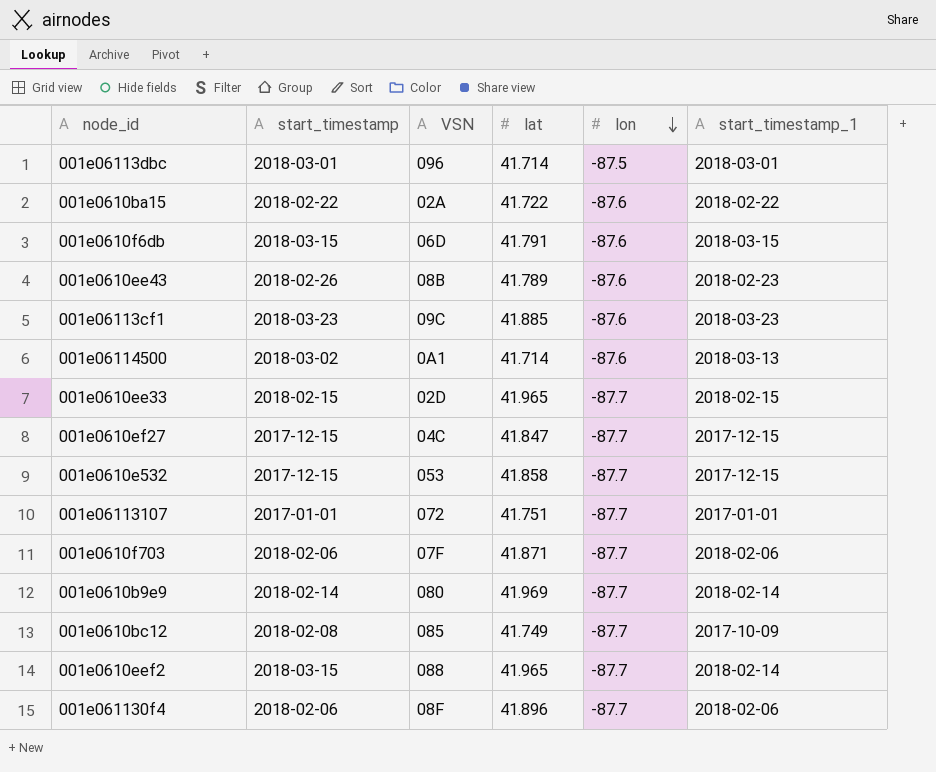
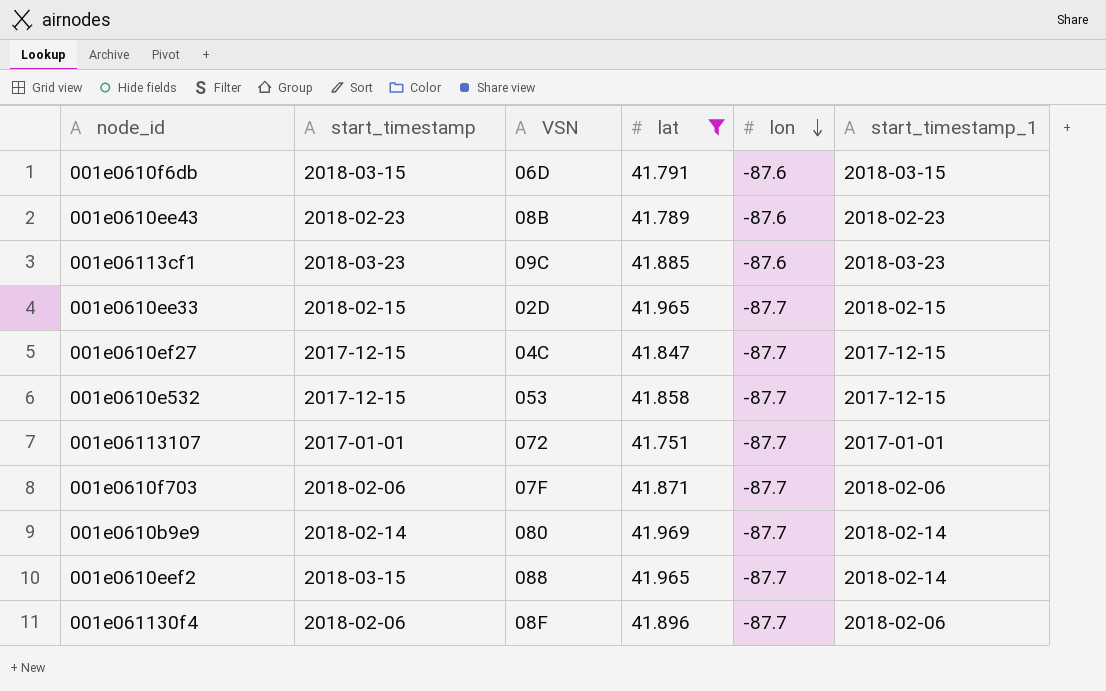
filter: none -> lat >= 41.751
001e0610ee43 | start_timestamp: 2018-02-26 -> 2018-02-23

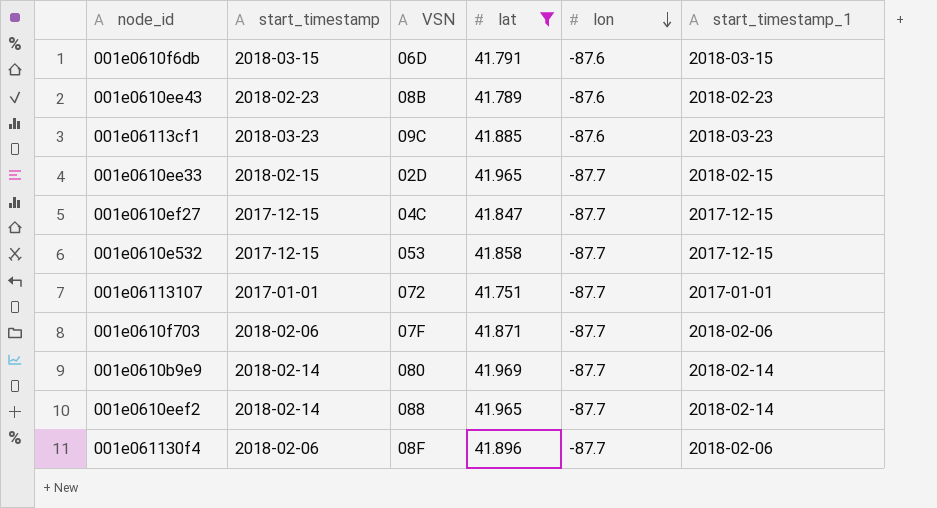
001e0610eef2 | start_timestamp: 2018-03-15 -> 2018-02-14

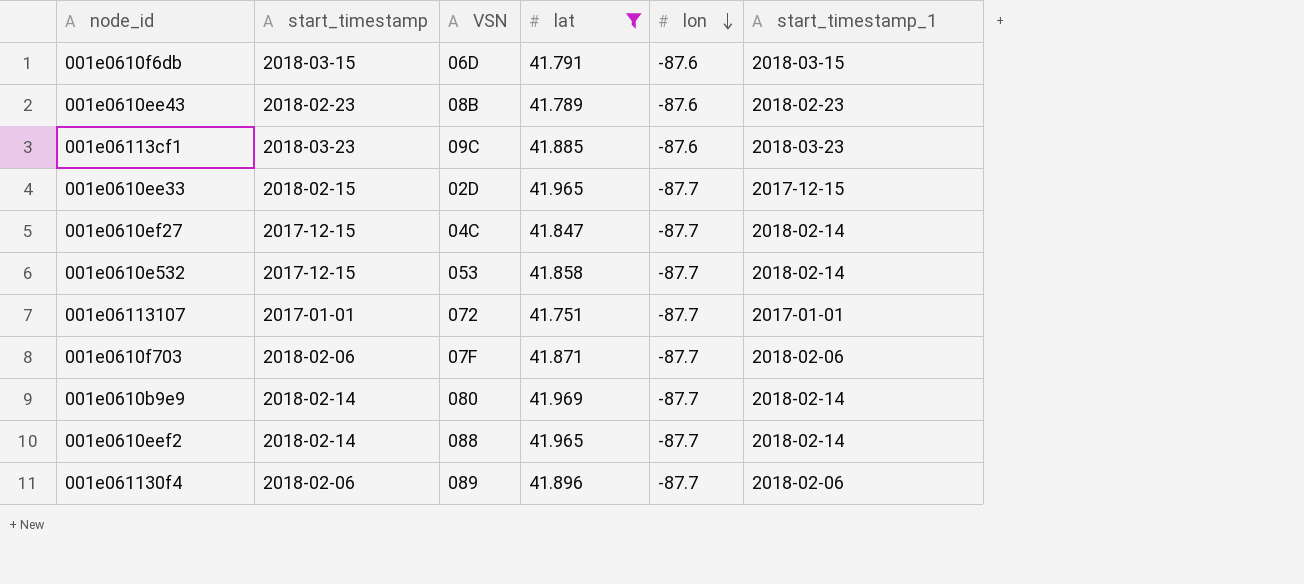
001e0610ee33 | start_timestamp_1: 2018-02-15 -> 2017-12-15
001e0610ef27 | start_timestamp_1: 2017-12-15 -> 2018-02-14
001e0610e532 | start_timestamp_1: 2017-12-15 -> 2018-02-14
001e061130f4 | VSN: 08F -> 089

